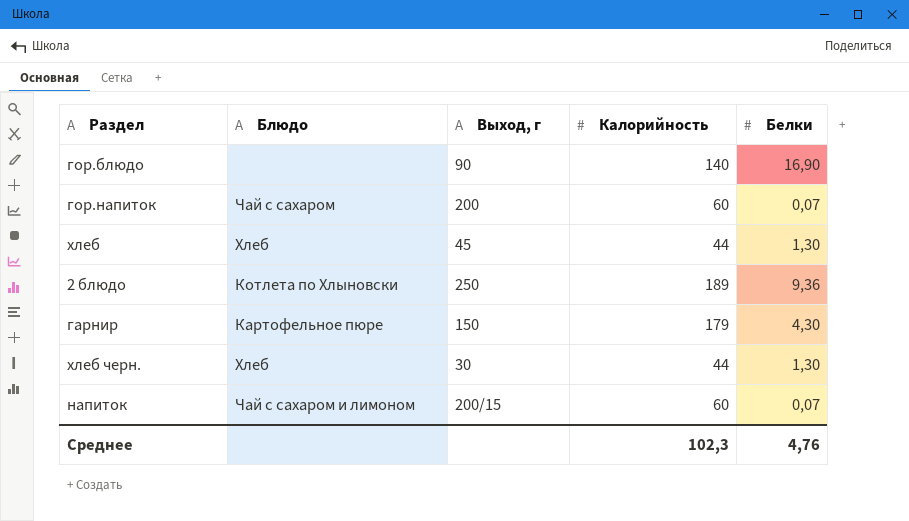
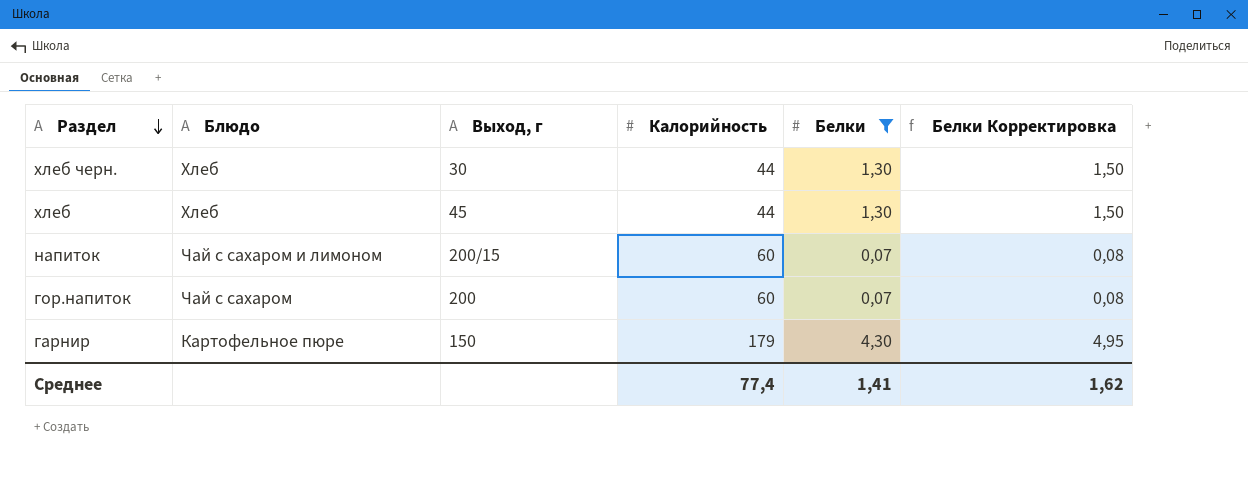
filter: none -> Белки <= 4,30
row order: none -> Раздел descending
column Белки Корректировка | formula: none -> [Белки] * 1,15
Среднее | Калорийность: 102,3 -> 77,4
Среднее | Белки: 4,76 -> 1,41

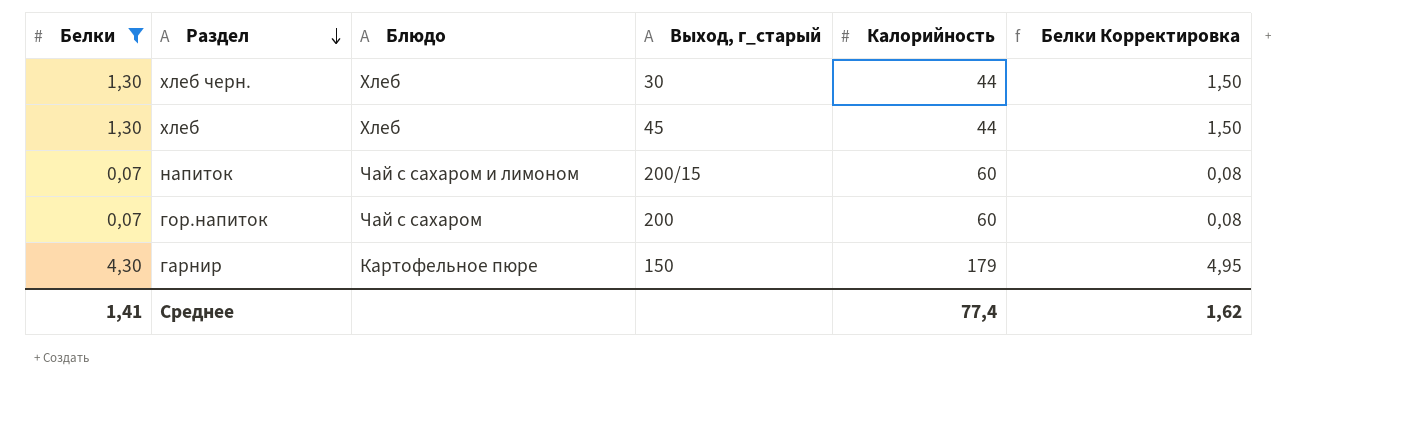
column Белки | position: 5 -> 1
column name: Выход, г -> Выход, г_старый

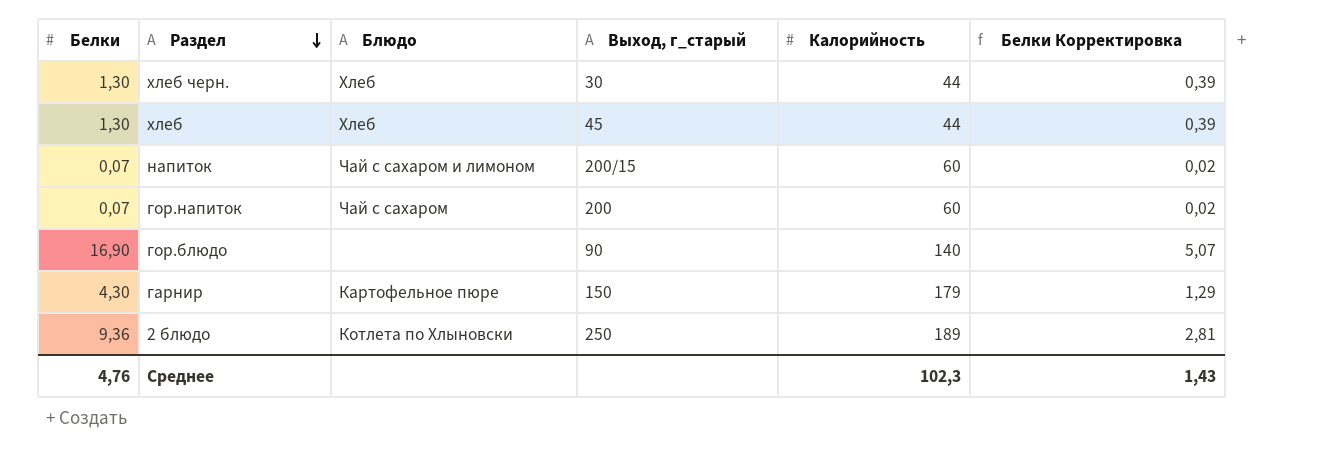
filter: Белки <= 4,30 -> none
column Белки Корректировка | formula: [Белки] * 1,15 -> [Белки] * 0,3
Среднее | Белки: 1,41 -> 4,76
Среднее | Калорийность: 77,4 -> 102,3
Среднее | Белки Корректировка: 1,62 -> 1,43

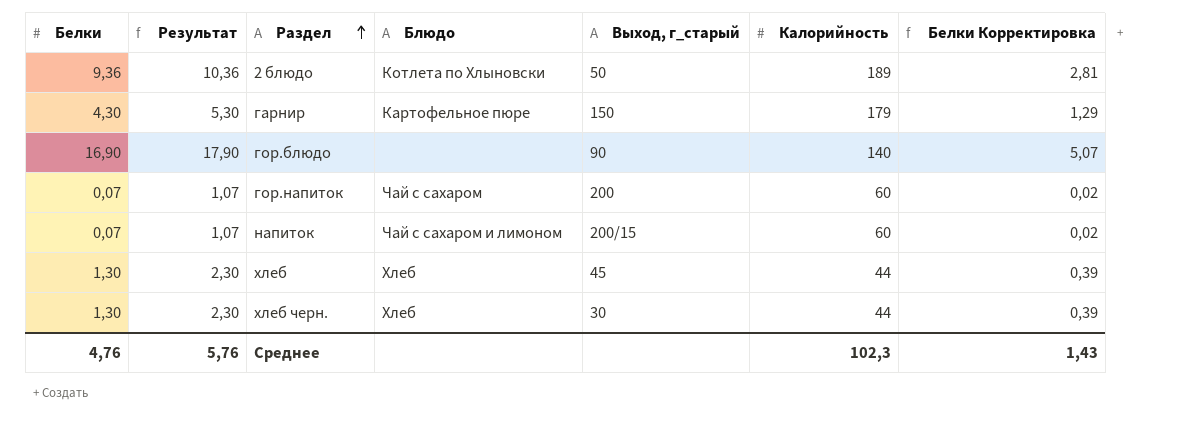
row order: Раздел descending -> Раздел ascending
column Результат | formula: none -> [Белки] + 1
2 блюдо | Выход, г_старый: 250 -> 50

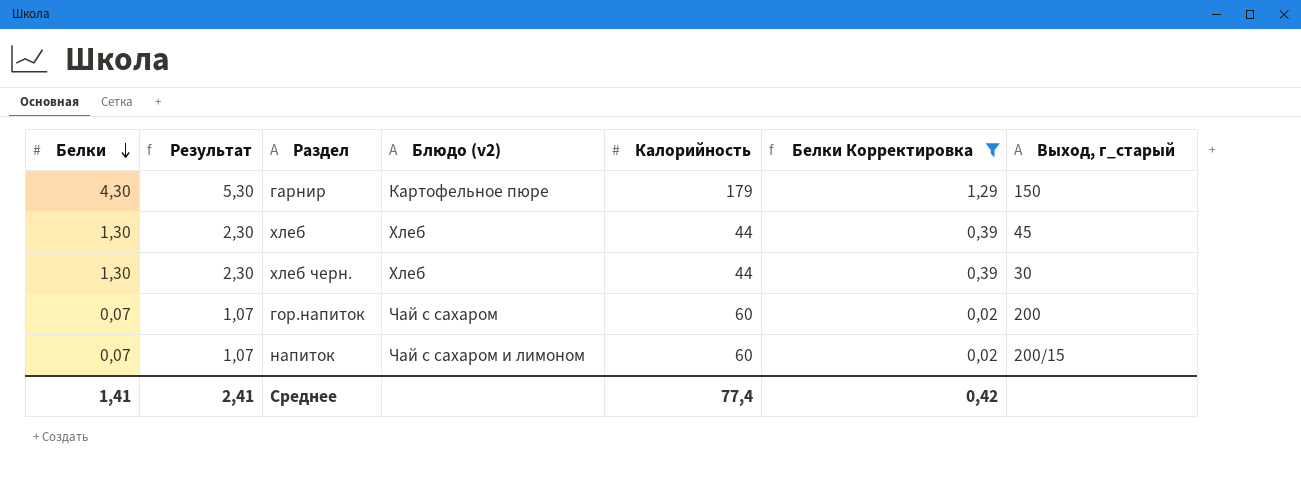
filter: none -> Белки Корректировка <= 1,29
row order: Раздел ascending -> Белки descending
column name: Блюдо -> Блюдо (v2)
column Выход, г_старый | position: 5 -> 7
Среднее | Белки: 4,76 -> 1,41
Среднее | Результат: 5,76 -> 2,41
Среднее | Калорийность: 102,3 -> 77,4
Среднее | Белки Корректировка: 1,43 -> 0,42

